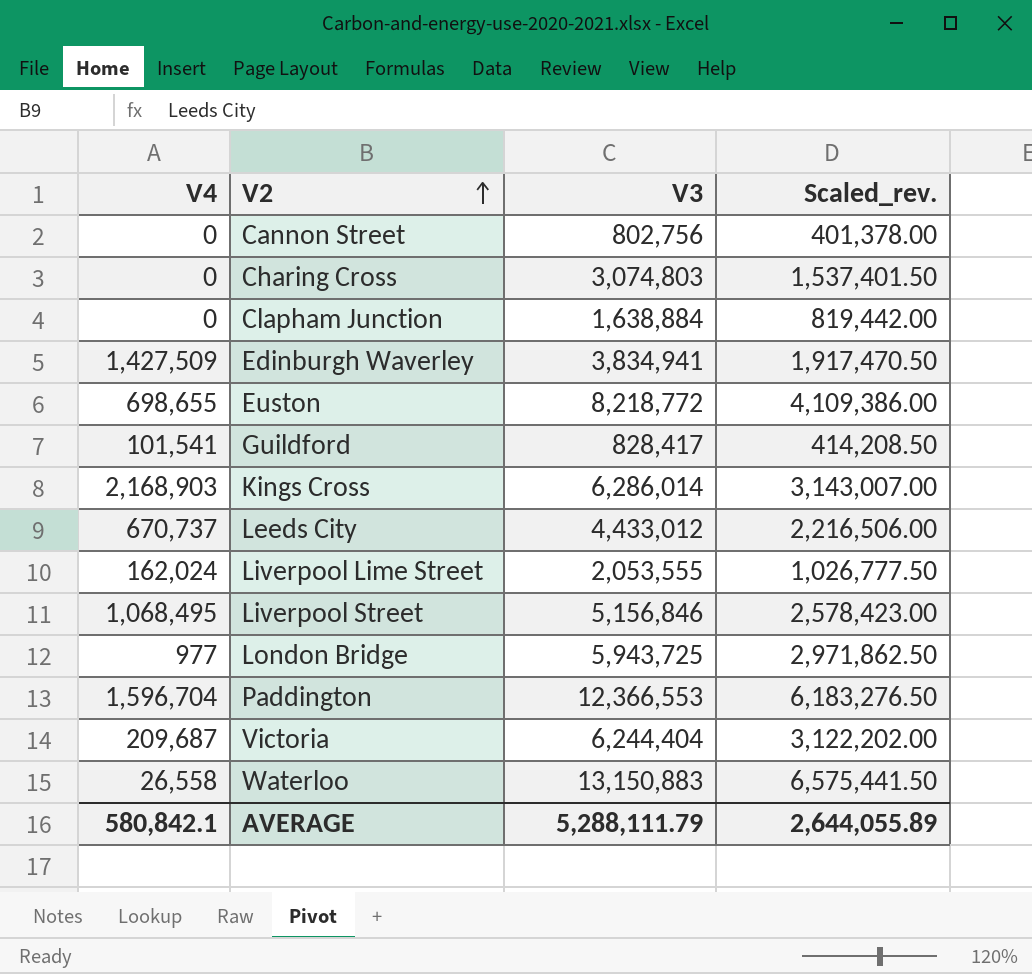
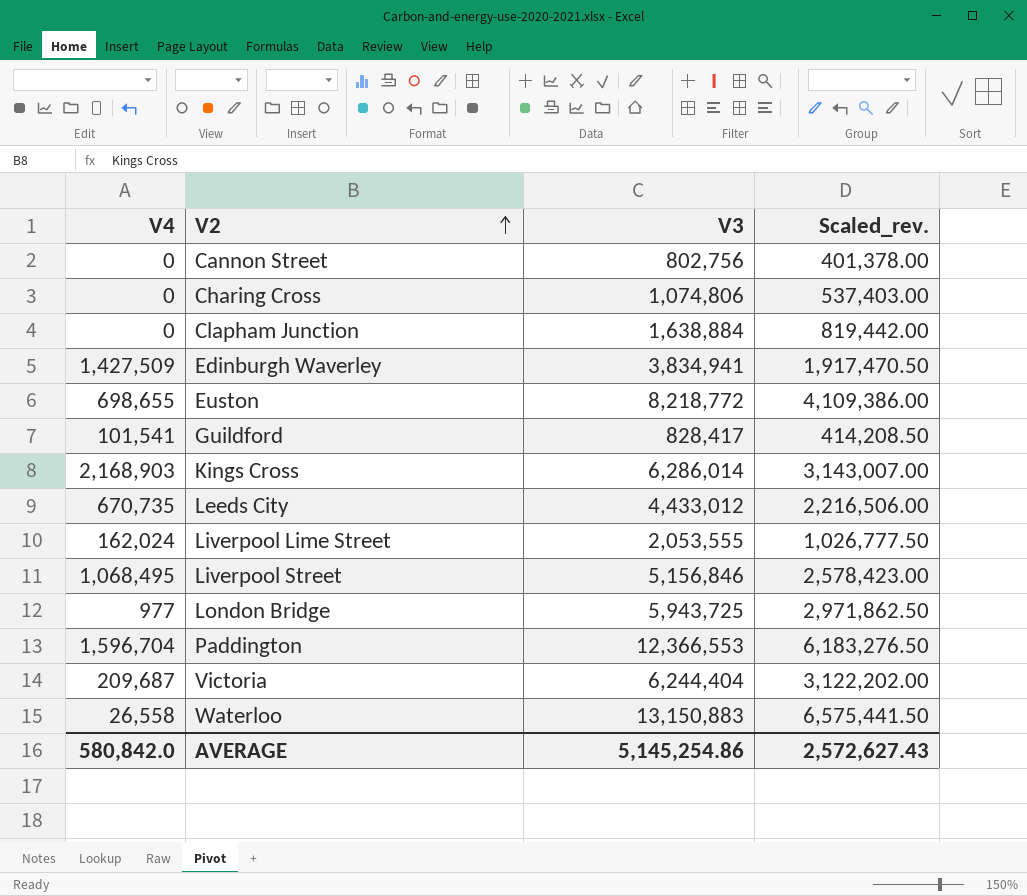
Charing Cross | V3: 3,074,803 -> 1,074,806
Charing Cross | Scaled_rev.: 1,537,401.50 -> 537,403.00
Leeds City | V4: 670,737 -> 670,735
AVERAGE | V4: 580,842.1 -> 580,842.0
AVERAGE | V3: 5,288,111.79 -> 5,145,254.86
AVERAGE | Scaled_rev.: 2,644,055.89 -> 2,572,627.43

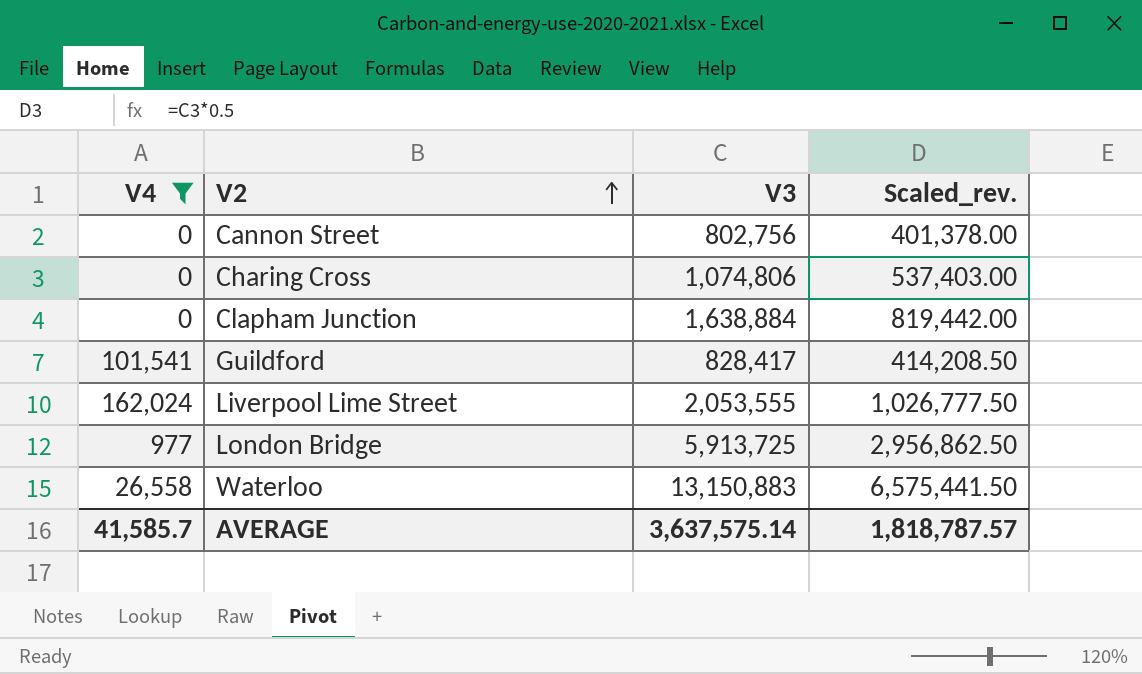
filter: none -> V4 <= 162,024
London Bridge | V3: 5,943,725 -> 5,913,725
London Bridge | Scaled_rev.: 2,971,862.50 -> 2,956,862.50
AVERAGE | V4: 580,842.0 -> 41,585.7
AVERAGE | V3: 5,145,254.86 -> 3,637,575.14
AVERAGE | Scaled_rev.: 2,572,627.43 -> 1,818,787.57

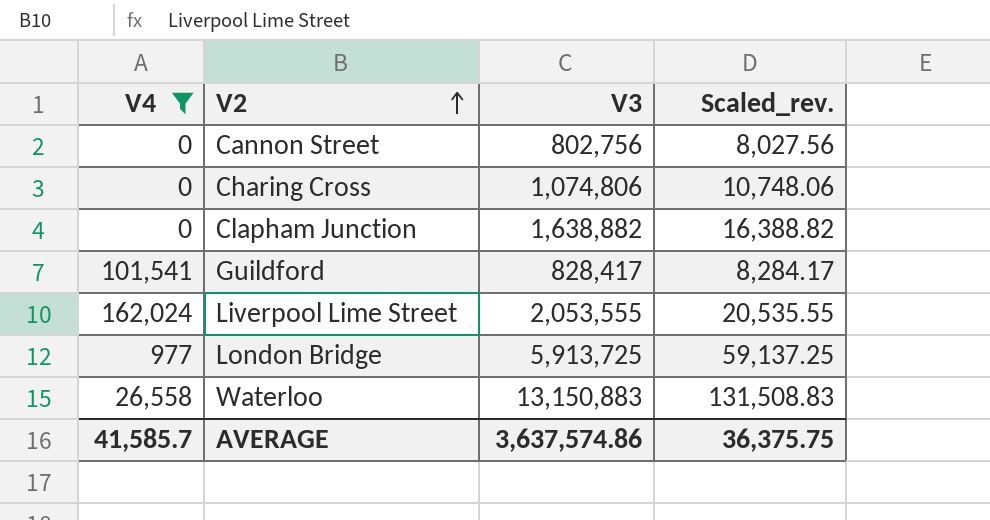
column Scaled_rev. | formula: [V3] * 0.5 -> [V3] * 0.01
Clapham Junction | V3: 1,638,884 -> 1,638,882
AVERAGE | V3: 3,637,575.14 -> 3,637,574.86
AVERAGE | Scaled_rev.: 1,818,787.57 -> 36,375.75

